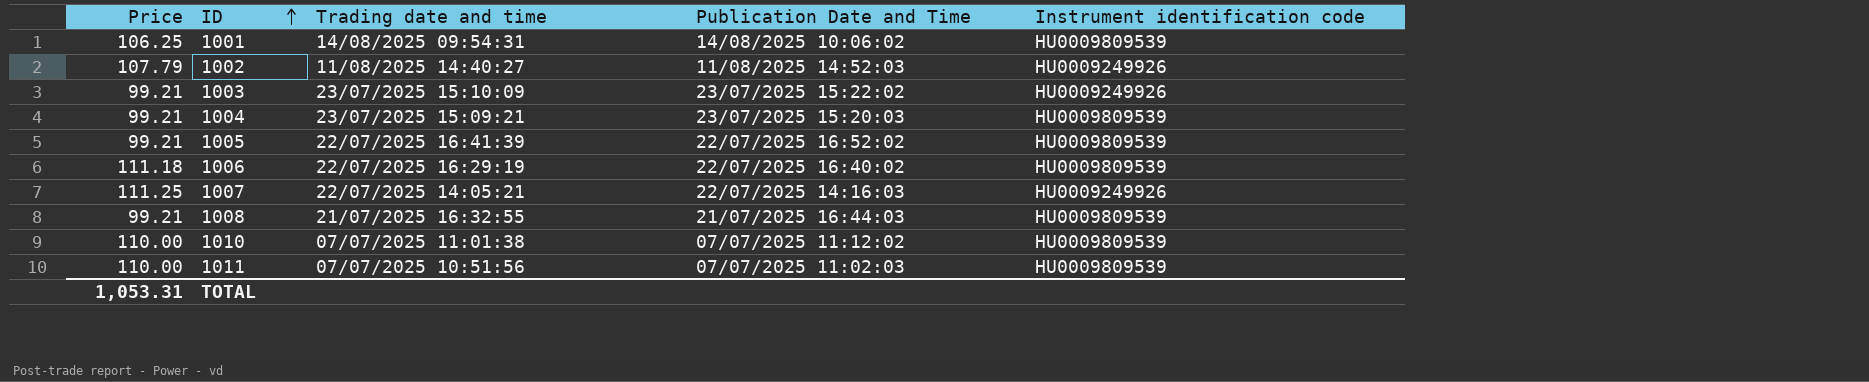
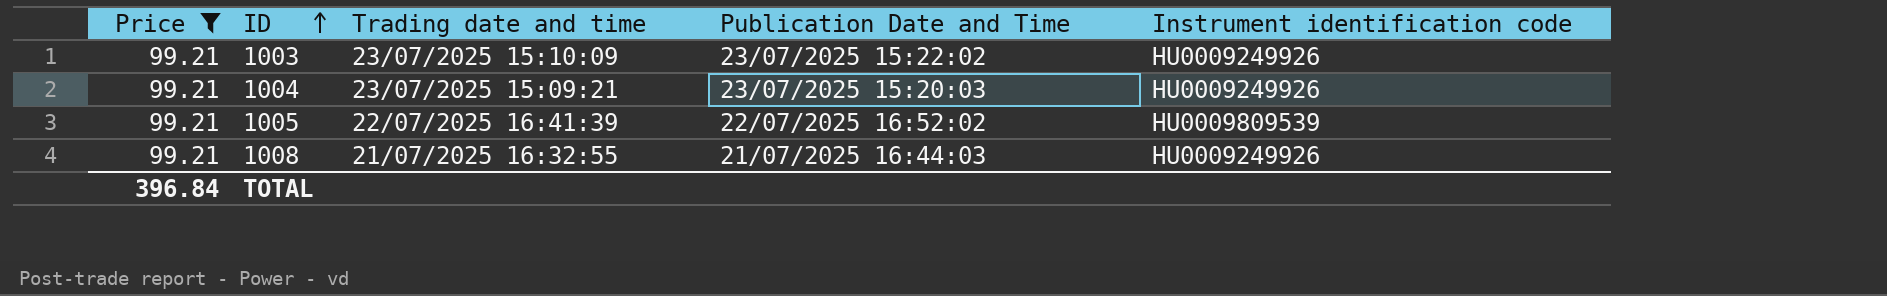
filter: none -> Price = 99.21
1004 | Instrument identification code: HU0009809539 -> HU0009249926
1008 | Instrument identification code: HU0009809539 -> HU0009249926
TOTAL | Price: 1,053.31 -> 396.84

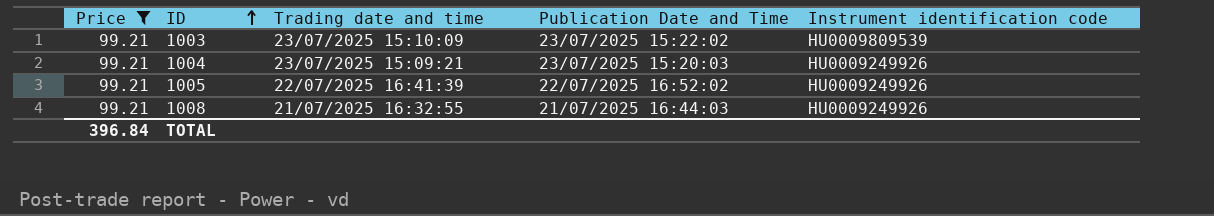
1003 | Instrument identification code: HU0009249926 -> HU0009809539
1005 | Instrument identification code: HU0009809539 -> HU0009249926

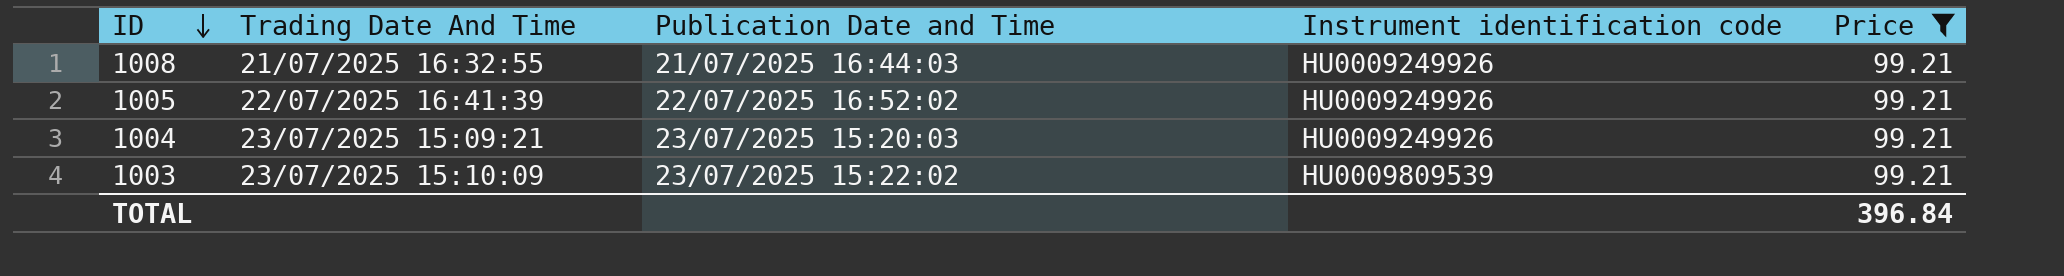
row order: ID ascending -> ID descending
column name: Trading date and time -> Trading Date And Time
column Price | position: 1 -> 5

